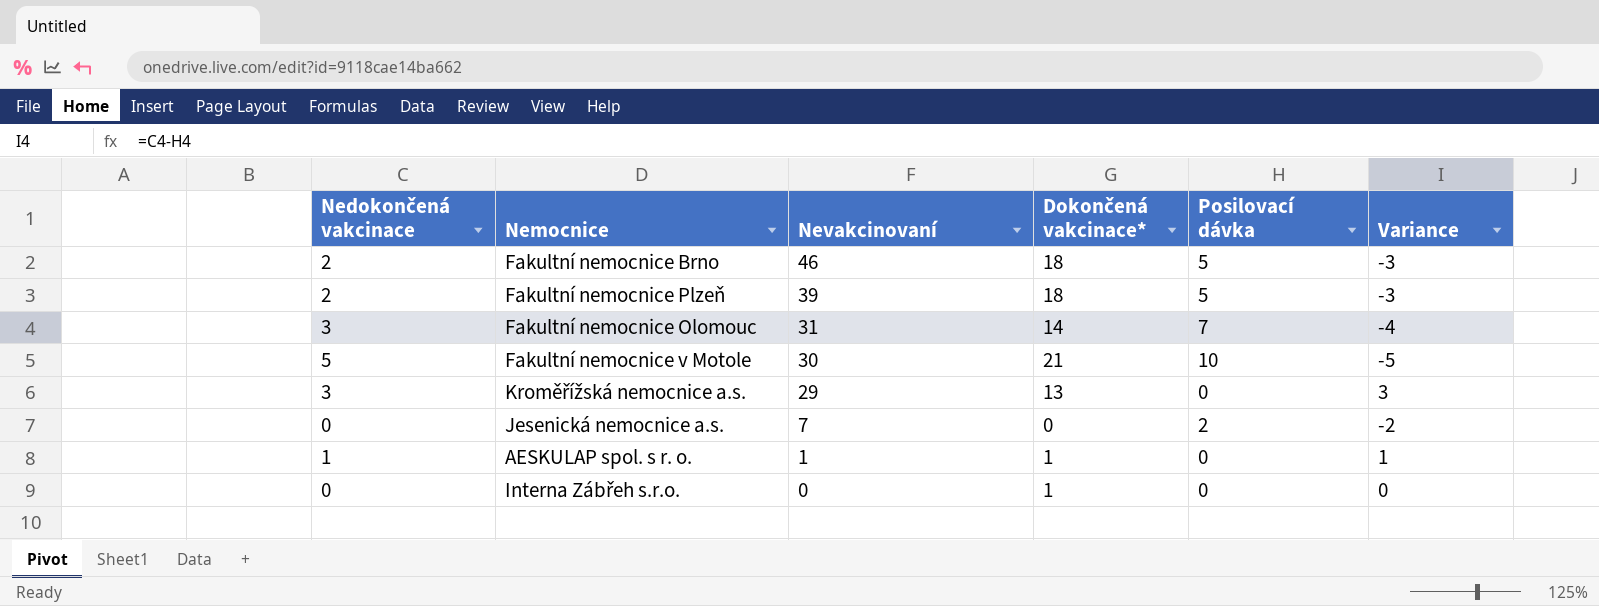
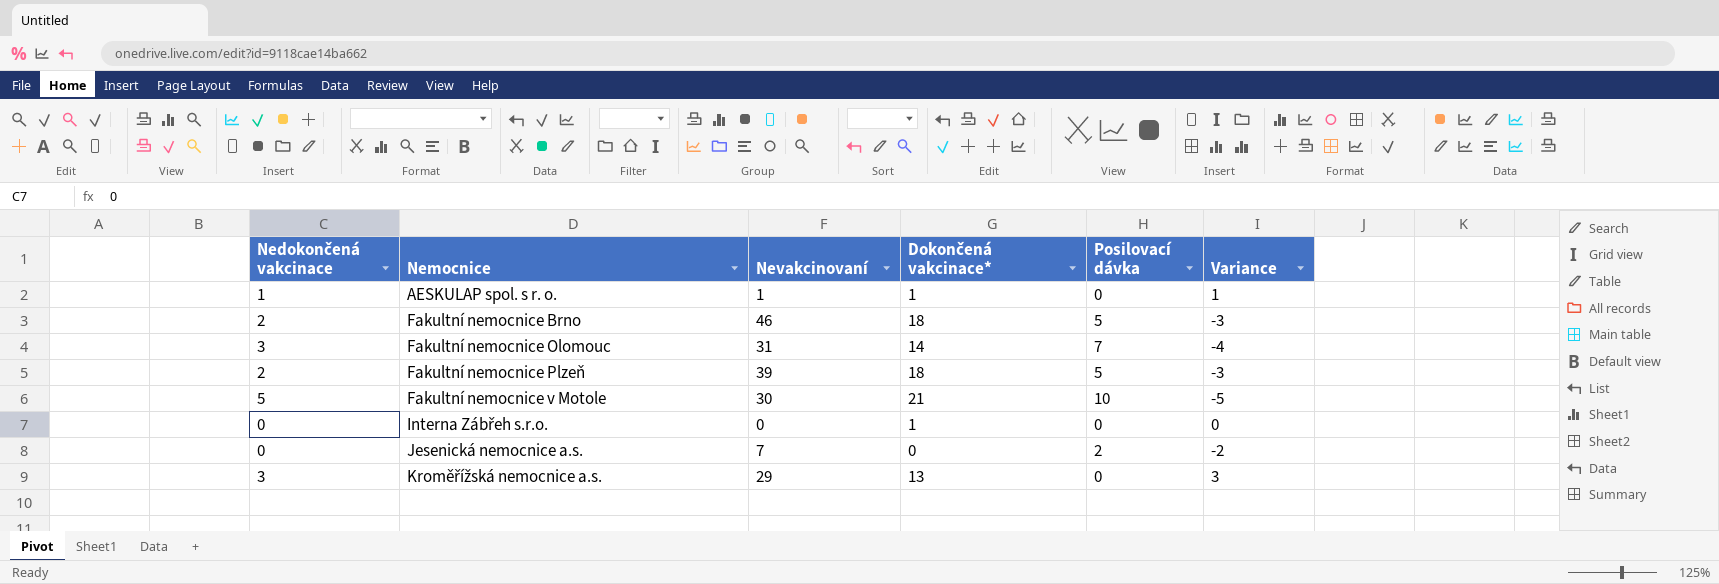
row order: Nevakcinovaní descending -> Nemocnice ascending

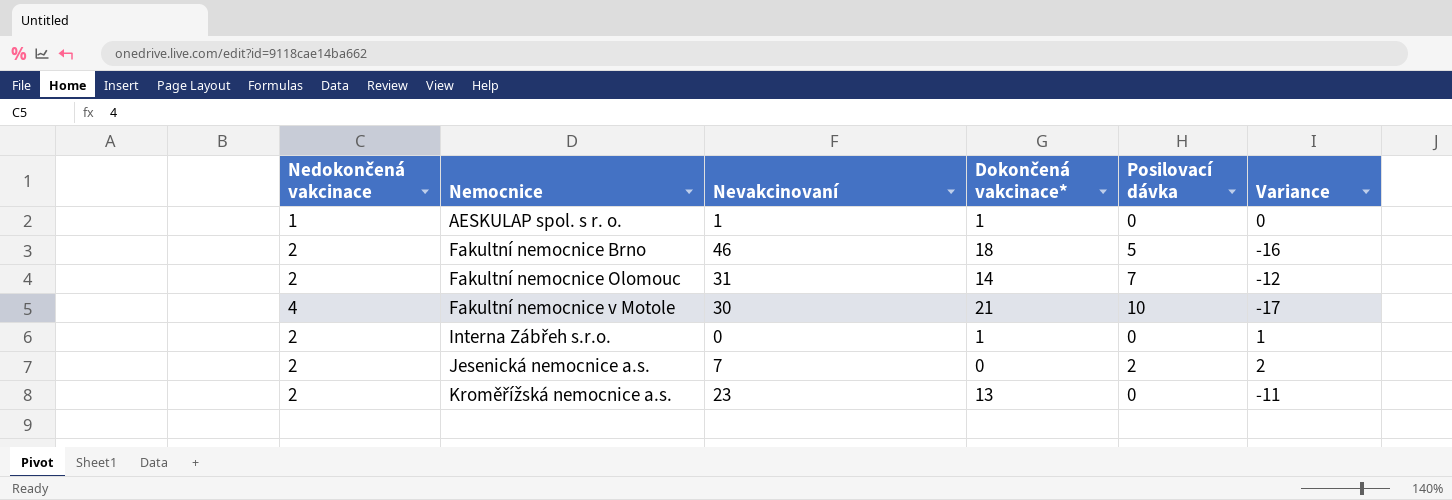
column Variance | formula: [Nedokončená vakcinace] - [Posilovací dávka] -> [Nedokončená vakcinace] - [Dokončená vakcinace*]
row Fakultní nemocnice Plzeň: 2 | 39 | 18 | 5 | -3 -> none
Fakultní nemocnice Olomouc | Nedokončená vakcinace: 3 -> 2
Fakultní nemocnice v Motole | Nedokončená vakcinace: 5 -> 4
Interna Zábřeh s.r.o. | Nedokončená vakcinace: 0 -> 2
Jesenická nemocnice a.s. | Nedokončená vakcinace: 0 -> 2
Kroměřížská nemocnice a.s. | Nedokončená vakcinace: 3 -> 2
Kroměřížská nemocnice a.s. | Nevakcinovaní: 29 -> 23

